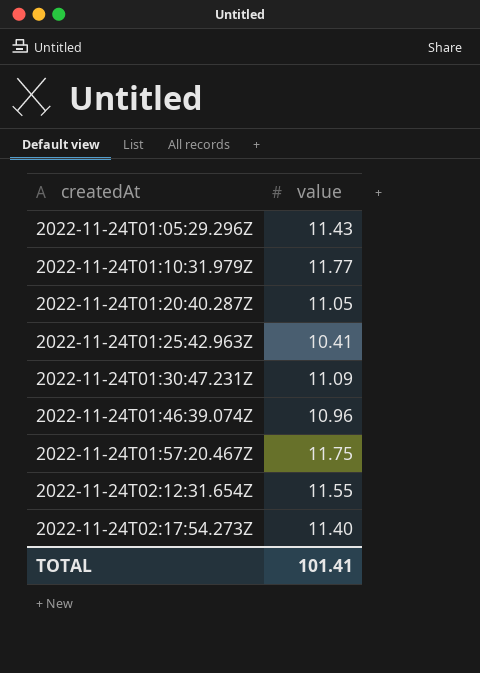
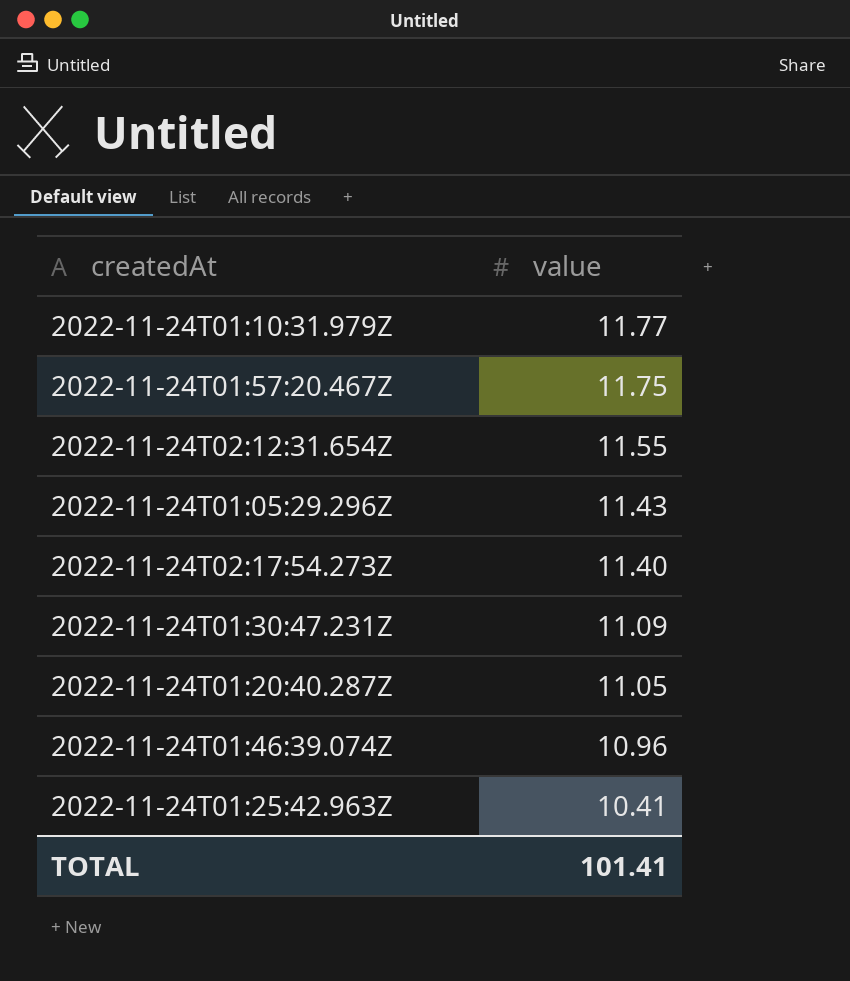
row order: createdAt ascending -> value descending

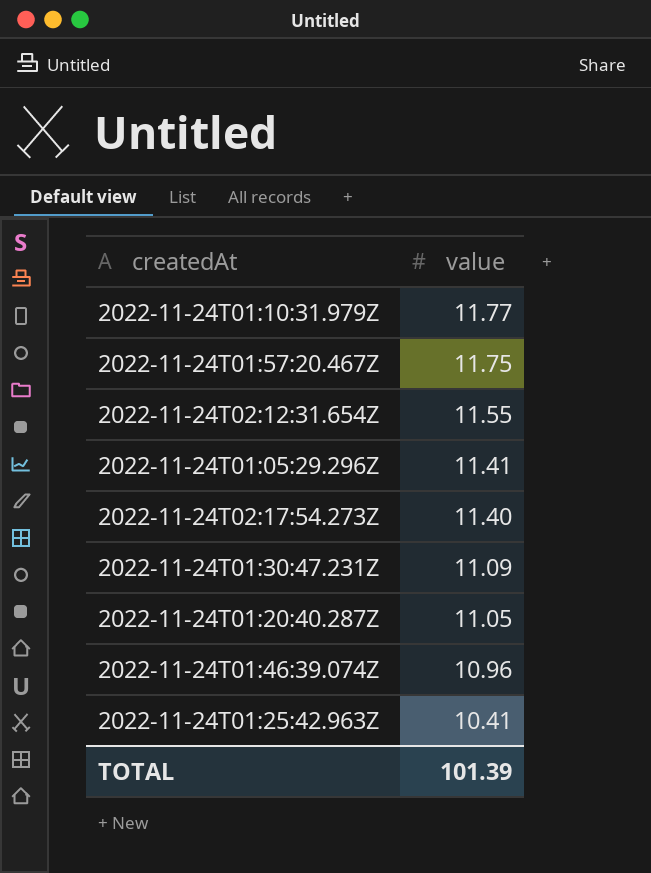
2022-11-24T01:05:29.296Z | value: 11.43 -> 11.41
TOTAL | value: 101.41 -> 101.39

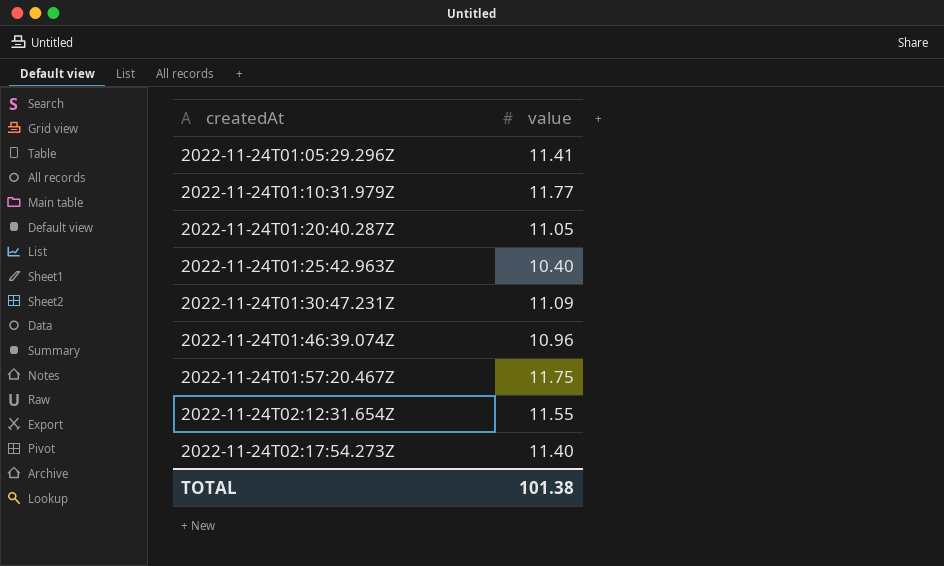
row order: value descending -> createdAt ascending
2022-11-24T01:25:42.963Z | value: 10.41 -> 10.40
TOTAL | value: 101.39 -> 101.38

